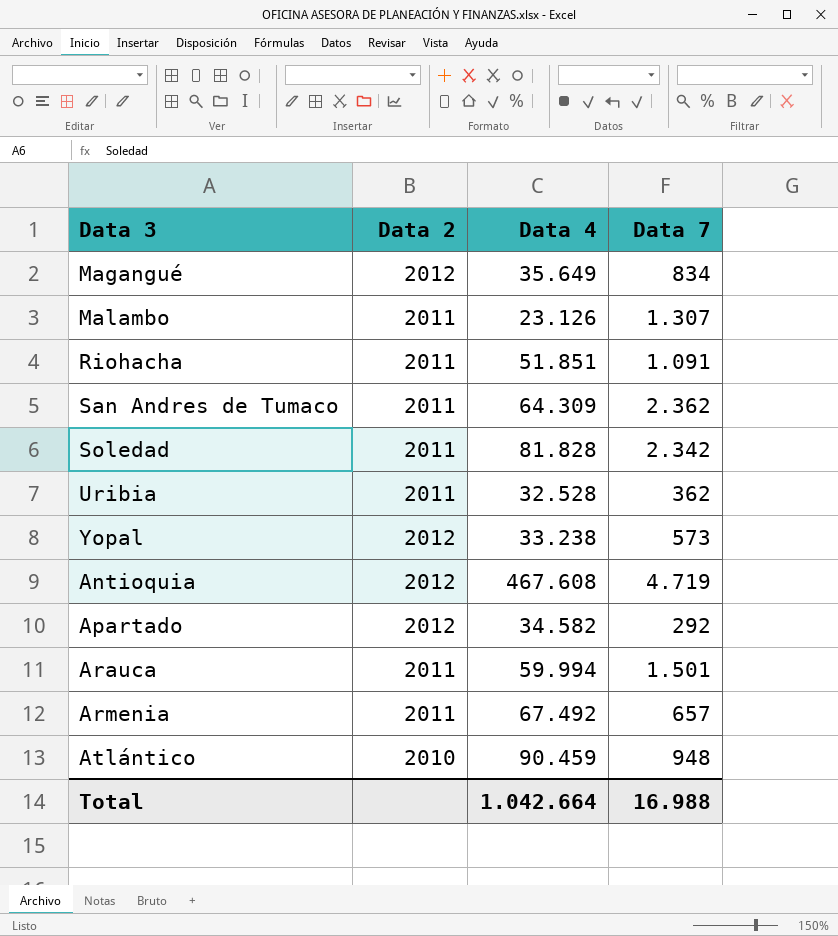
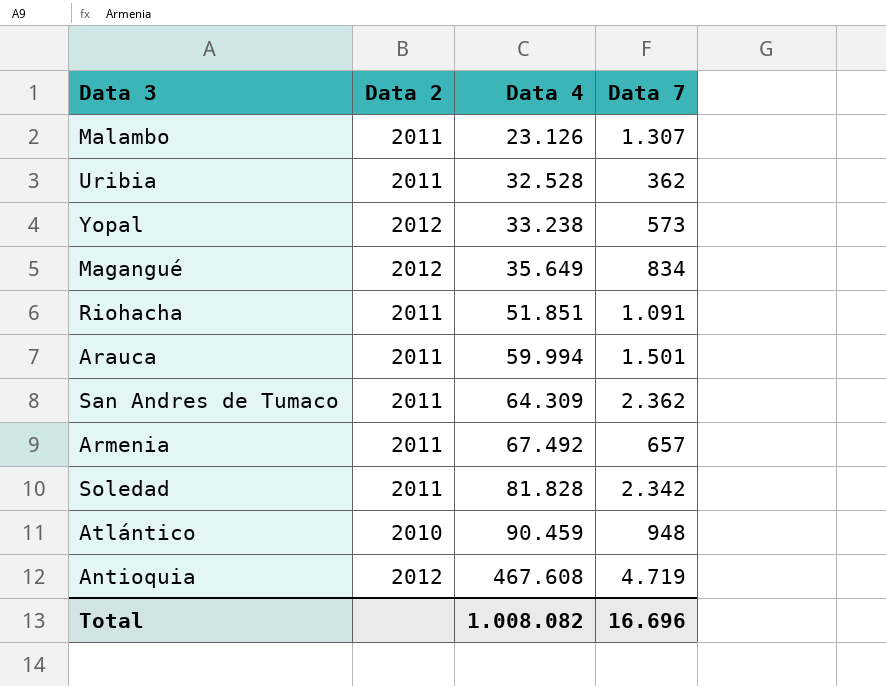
row order: none -> Data 4 ascending
row Apartado: 2012 | 34.582 | 292 -> none
Total | Data 4: 1.042.664 -> 1.008.082
Total | Data 7: 16.988 -> 16.696

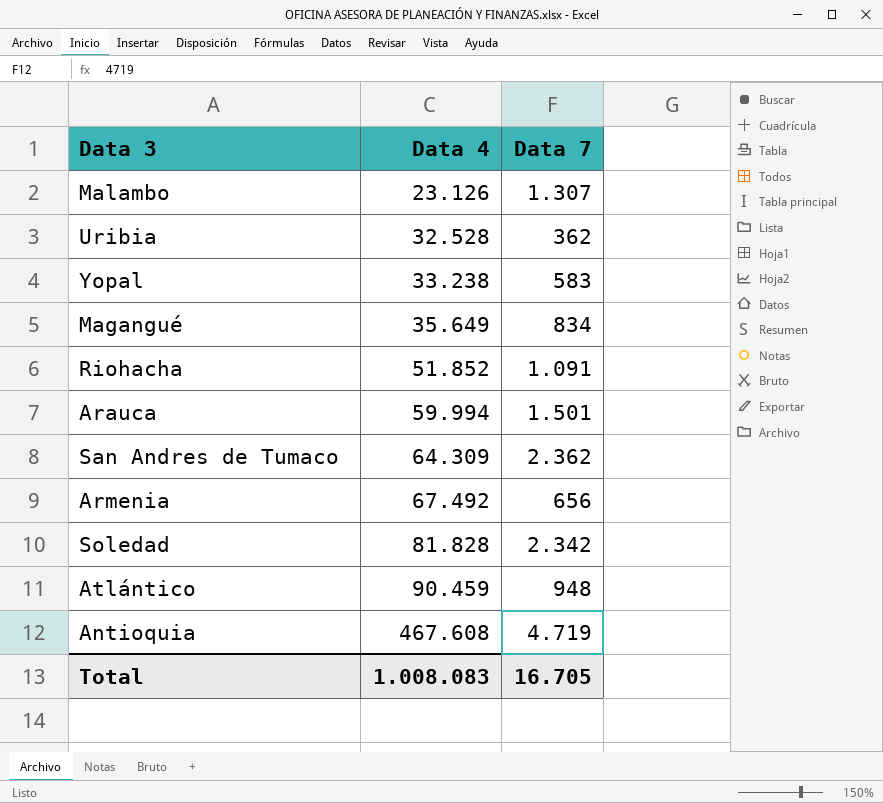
column Data 2 | position: 2 -> none
Yopal | Data 7: 573 -> 583
Riohacha | Data 4: 51.851 -> 51.852
Armenia | Data 7: 657 -> 656
Total | Data 4: 1.008.082 -> 1.008.083
Total | Data 7: 16.696 -> 16.705

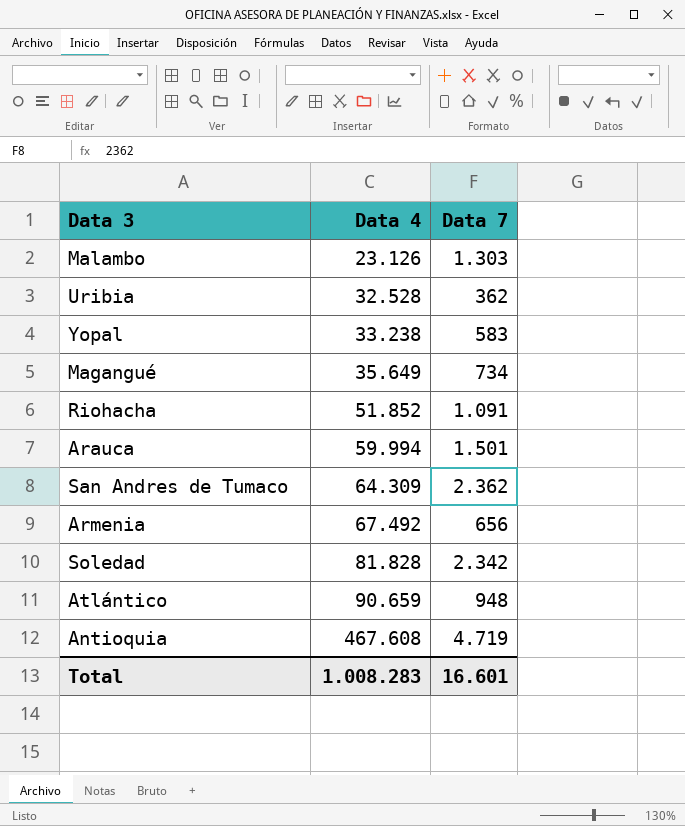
Malambo | Data 7: 1.307 -> 1.303
Magangué | Data 7: 834 -> 734
Atlántico | Data 4: 90.459 -> 90.659
Total | Data 4: 1.008.083 -> 1.008.283
Total | Data 7: 16.705 -> 16.601

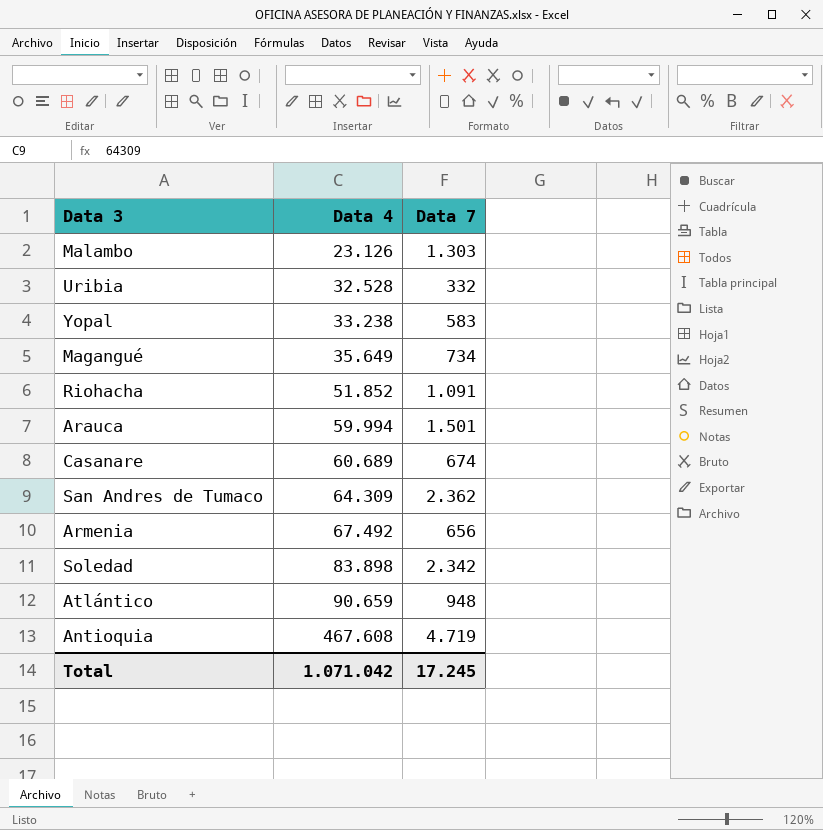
Uribia | Data 7: 362 -> 332
row Casanare: none -> 60.689 | 674
Soledad | Data 4: 81.828 -> 83.898
Total | Data 4: 1.008.283 -> 1.071.042
Total | Data 7: 16.601 -> 17.245

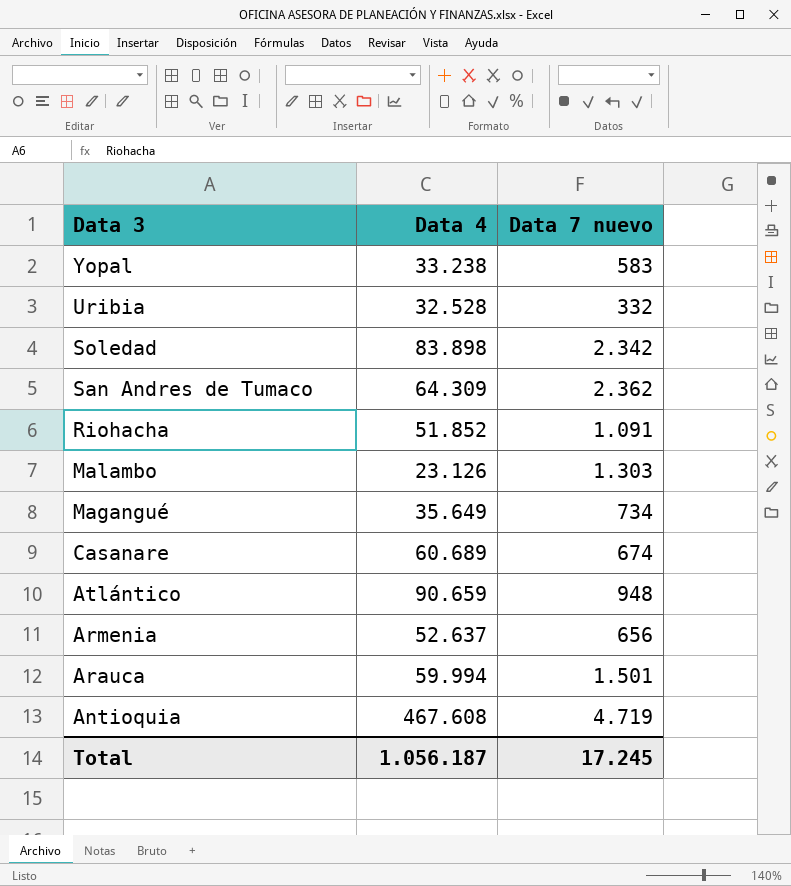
row order: Data 4 ascending -> Data 3 descending
column name: Data 7 -> Data 7 nuevo
Armenia | Data 4: 67.492 -> 52.637
Total | Data 4: 1.071.042 -> 1.056.187

